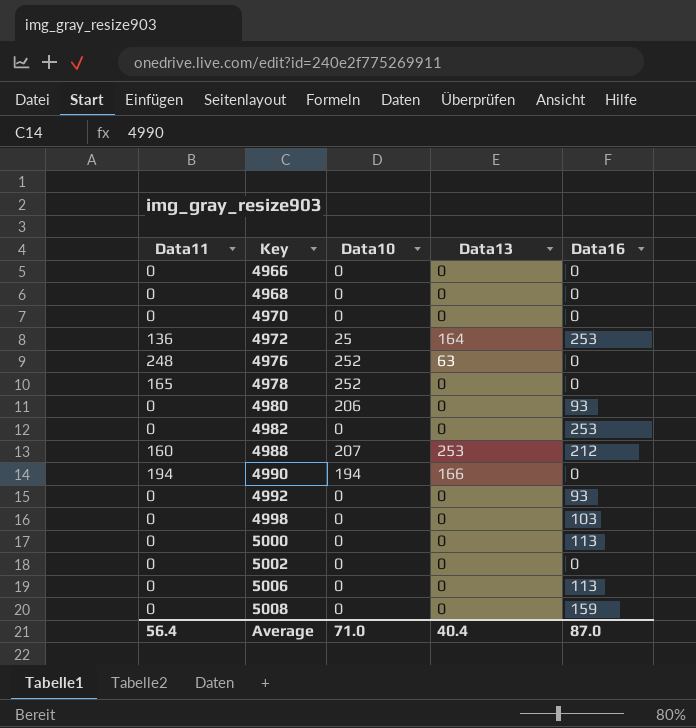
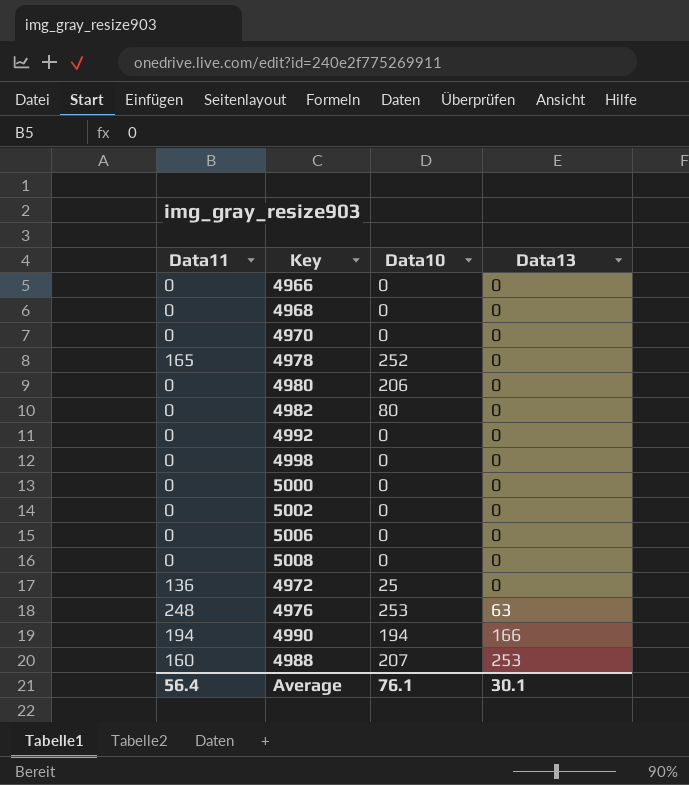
row order: Key ascending -> Data13 ascending
column Data16 | position: 5 -> none
4982 | Data10: 0 -> 80
4972 | Data13: 164 -> 0
4976 | Data10: 252 -> 253
Average | Data10: 71.0 -> 76.1
Average | Data13: 40.4 -> 30.1

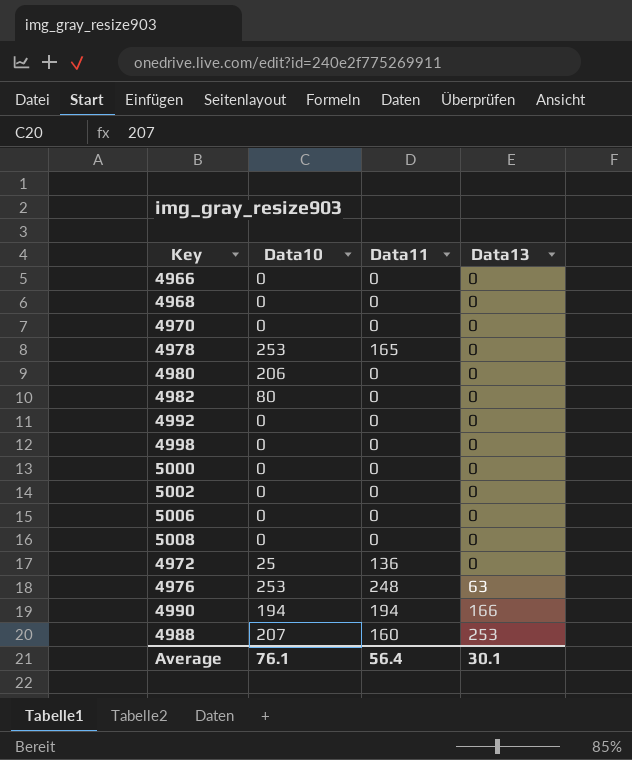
column Data11 | position: 1 -> 3
4978 | Data10: 252 -> 253

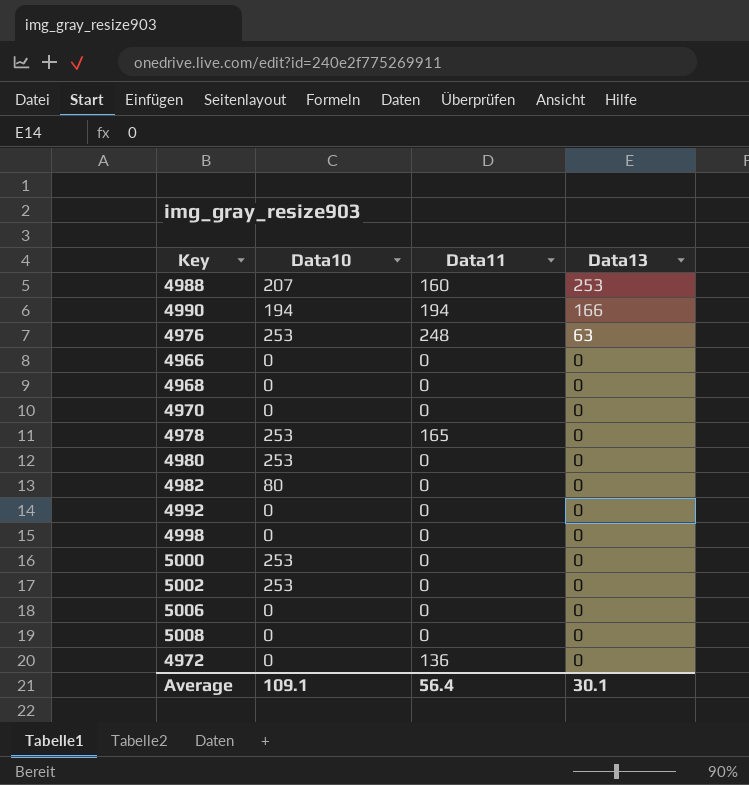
row order: Data13 ascending -> Data13 descending
4980 | Data10: 206 -> 253
5000 | Data10: 0 -> 253
5002 | Data10: 0 -> 253
4972 | Data10: 25 -> 0
Average | Data10: 76.1 -> 109.1

